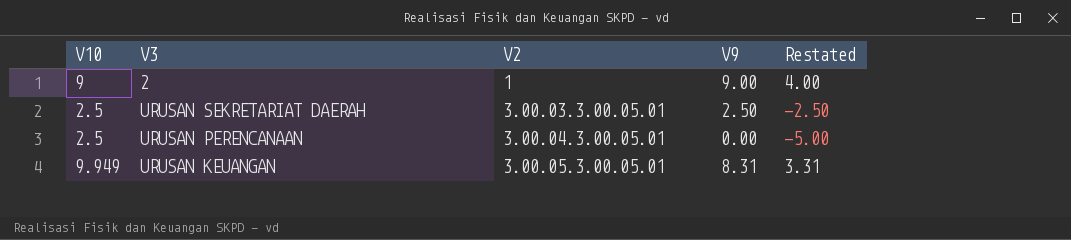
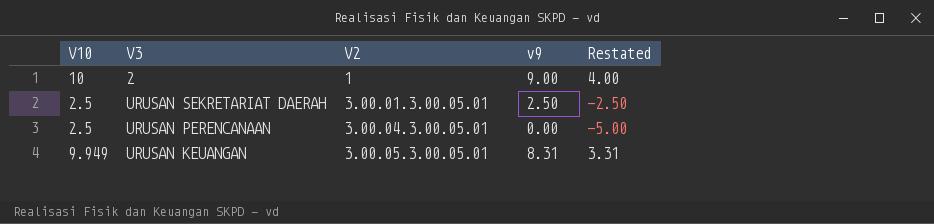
column name: V9 -> v9
2 | V10: 9 -> 10
URUSAN SEKRETARIAT DAERAH | V2: 3.00.03.3.00.05.01 -> 3.00.01.3.00.05.01

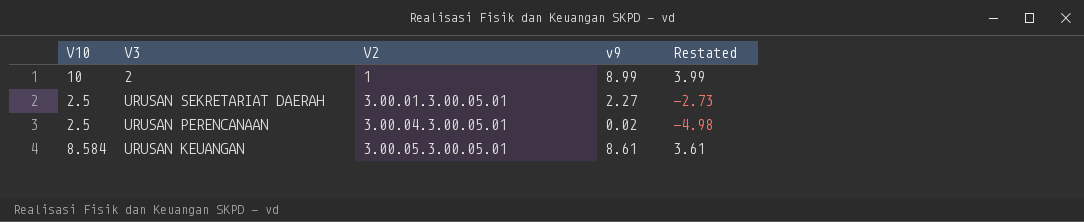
2 | v9: 9.00 -> 8.99
2 | Restated: 4.00 -> 3.99
URUSAN SEKRETARIAT DAERAH | v9: 2.50 -> 2.27
URUSAN SEKRETARIAT DAERAH | Restated: -2.50 -> -2.73
URUSAN PERENCANAAN | v9: 0.00 -> 0.02
URUSAN PERENCANAAN | Restated: -5.00 -> -4.98
URUSAN KEUANGAN | V10: 9.949 -> 8.584
URUSAN KEUANGAN | v9: 8.31 -> 8.61
URUSAN KEUANGAN | Restated: 3.31 -> 3.61

